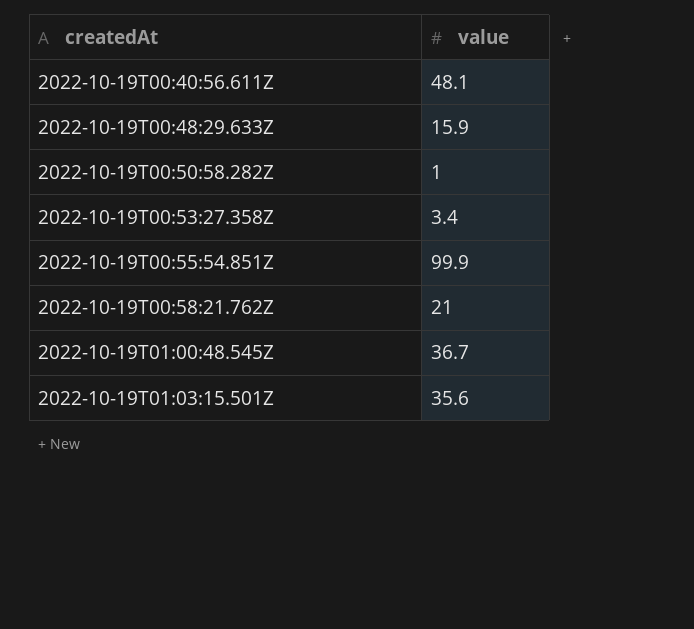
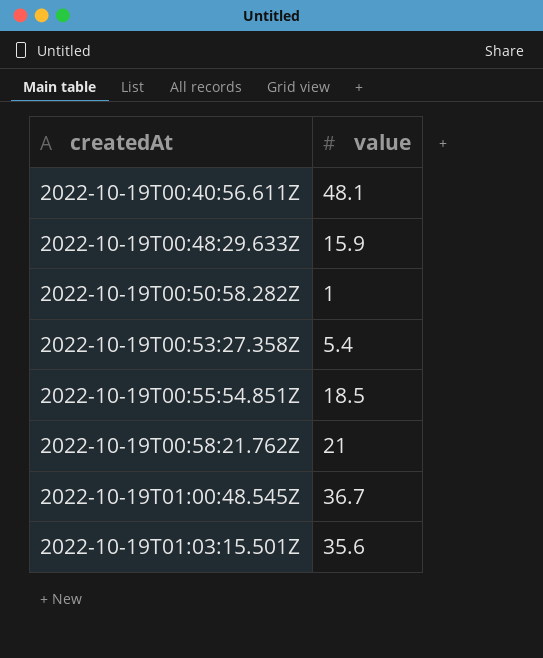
2022-10-19T00:53:27.358Z | value: 3.4 -> 5.4
2022-10-19T00:55:54.851Z | value: 99.9 -> 18.5

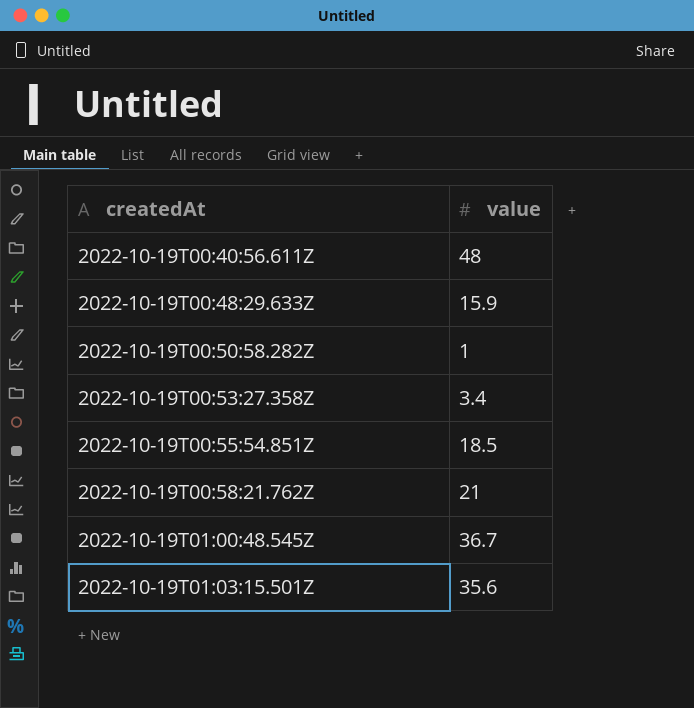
2022-10-19T00:40:56.611Z | value: 48.1 -> 48
2022-10-19T00:53:27.358Z | value: 5.4 -> 3.4

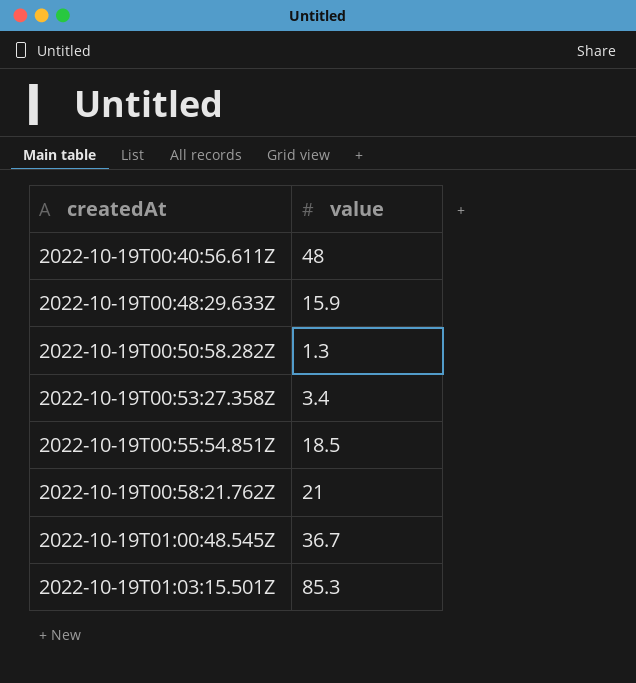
2022-10-19T00:50:58.282Z | value: 1 -> 1.3
2022-10-19T01:03:15.501Z | value: 35.6 -> 85.3

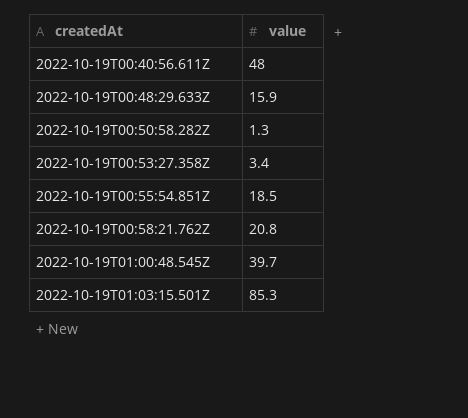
2022-10-19T00:58:21.762Z | value: 21 -> 20.8
2022-10-19T01:00:48.545Z | value: 36.7 -> 39.7

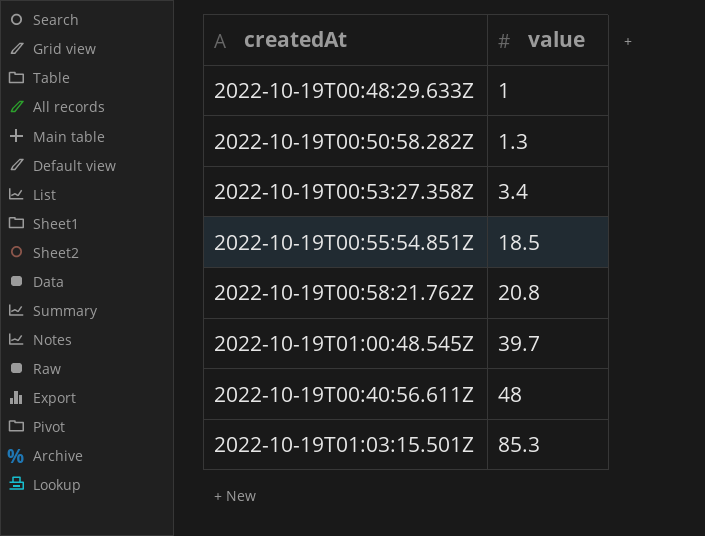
row order: createdAt ascending -> value ascending
2022-10-19T00:48:29.633Z | value: 15.9 -> 1

